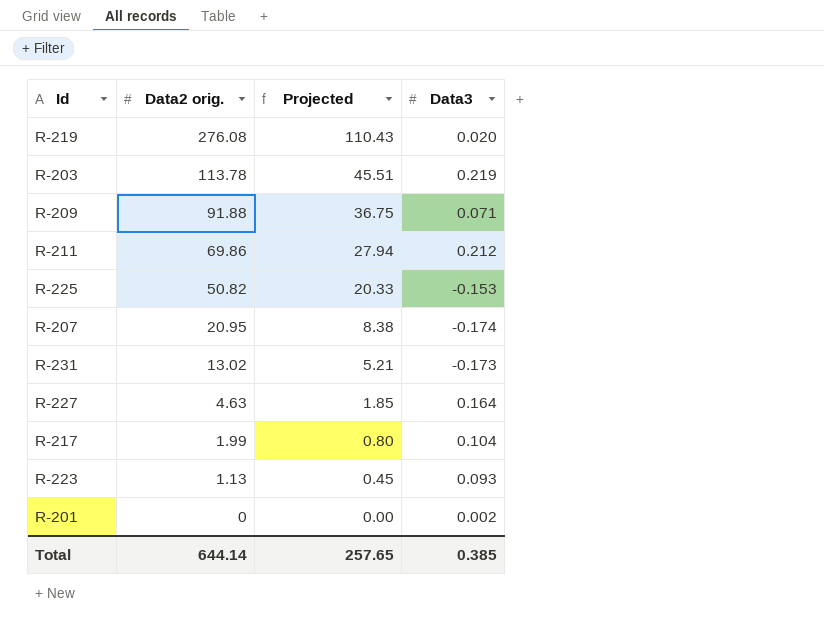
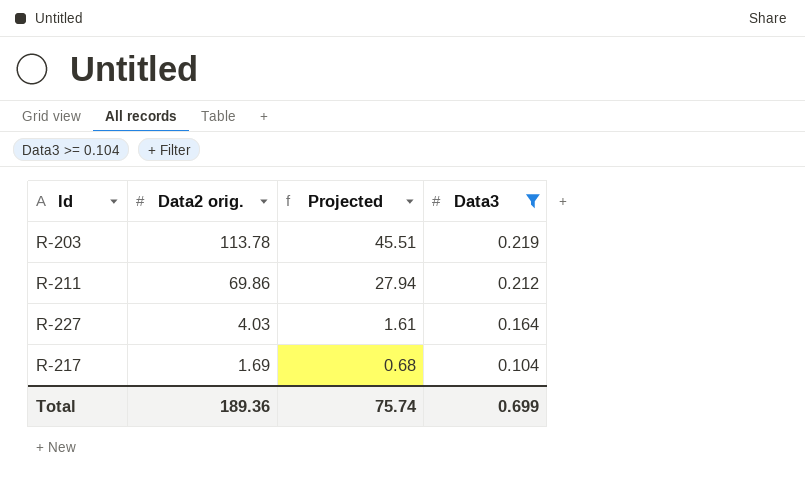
filter: none -> Data3 >= 0.104
R-227 | Data2 orig.: 4.63 -> 4.03
R-227 | Projected: 1.85 -> 1.61
R-217 | Data2 orig.: 1.99 -> 1.69
R-217 | Projected: 0.80 -> 0.68
Total | Data2 orig.: 644.14 -> 189.36
Total | Projected: 257.65 -> 75.74
Total | Data3: 0.385 -> 0.699

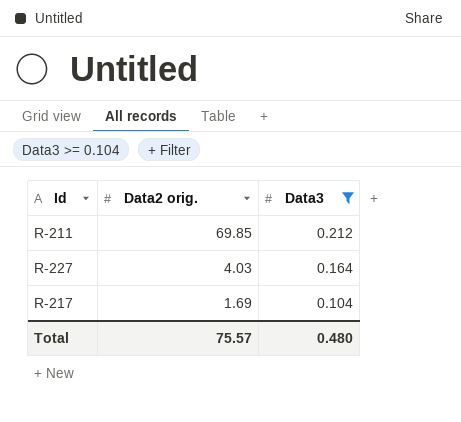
column Projected | formula: [Data2 orig.] * 0.4 -> none
row R-203: 113.78 | 45.51 | 0.219 -> none
R-211 | Data2 orig.: 69.86 -> 69.85
Total | Data2 orig.: 189.36 -> 75.57
Total | Data3: 0.699 -> 0.480

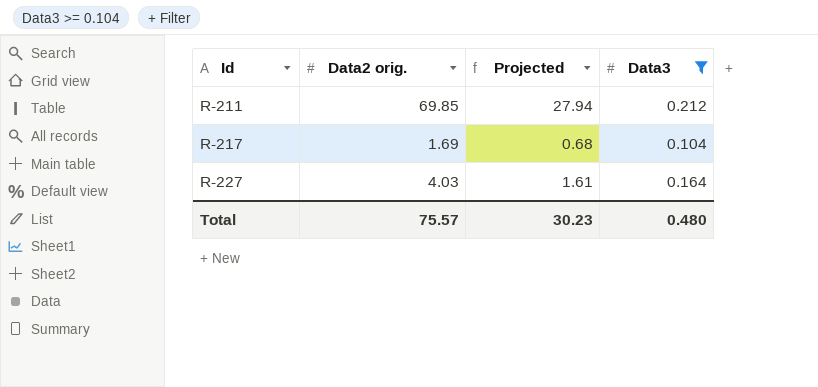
row order: Data2 orig. descending -> Id ascending
column Projected | formula: none -> [Data2 orig.] * 0.4

